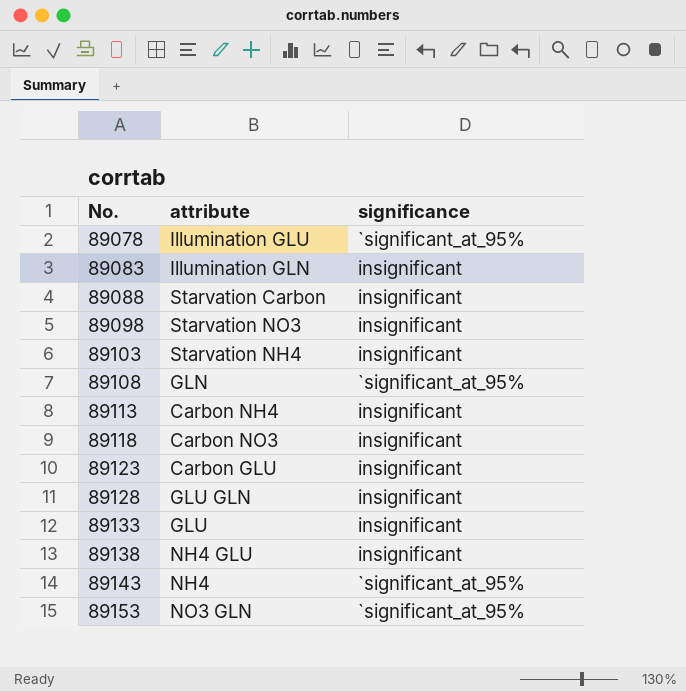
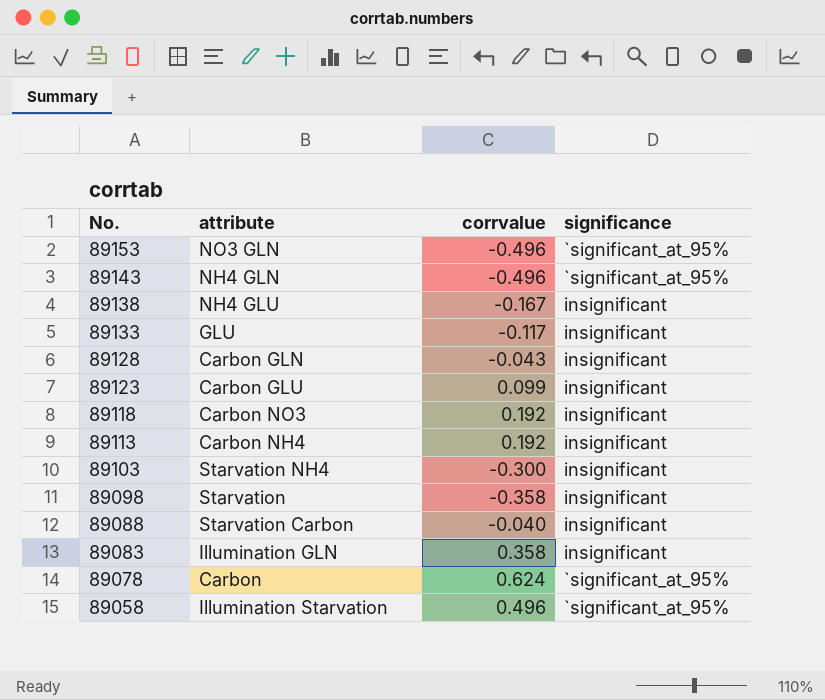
row order: No. ascending -> No. descending
column corrvalue | position: none -> 3
row 89108: GLN | `significant_at_95% -> none
89143 | attribute: NH4 -> NH4 GLN
89128 | attribute: GLU GLN -> Carbon GLN
89098 | attribute: Starvation NO3 -> Starvation
89078 | attribute: Illumination GLU -> Carbon
row 89058: none -> Illumination Starvation | 0.496 | `significant_at_95%

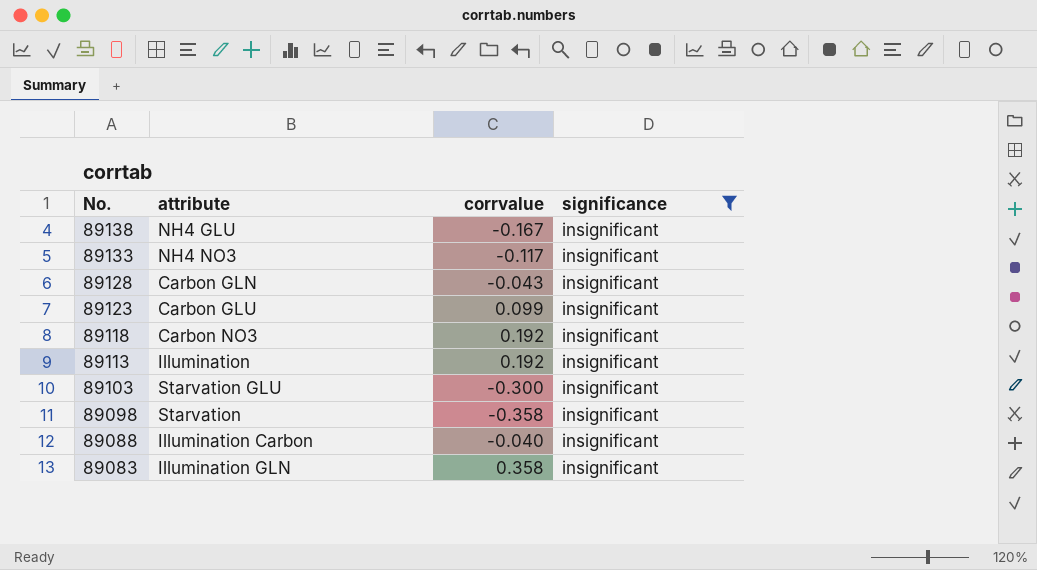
filter: none -> significance = insignificant
89133 | attribute: GLU -> NH4 NO3
89113 | attribute: Carbon NH4 -> Illumination
89103 | attribute: Starvation NH4 -> Starvation GLU
89088 | attribute: Starvation Carbon -> Illumination Carbon

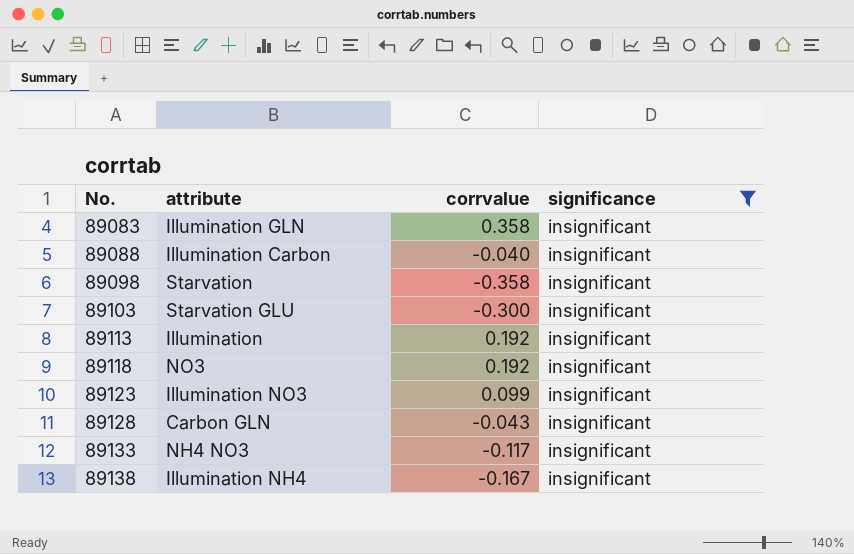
row order: No. descending -> No. ascending
89118 | attribute: Carbon NO3 -> NO3
89123 | attribute: Carbon GLU -> Illumination NO3
89138 | attribute: NH4 GLU -> Illumination NH4

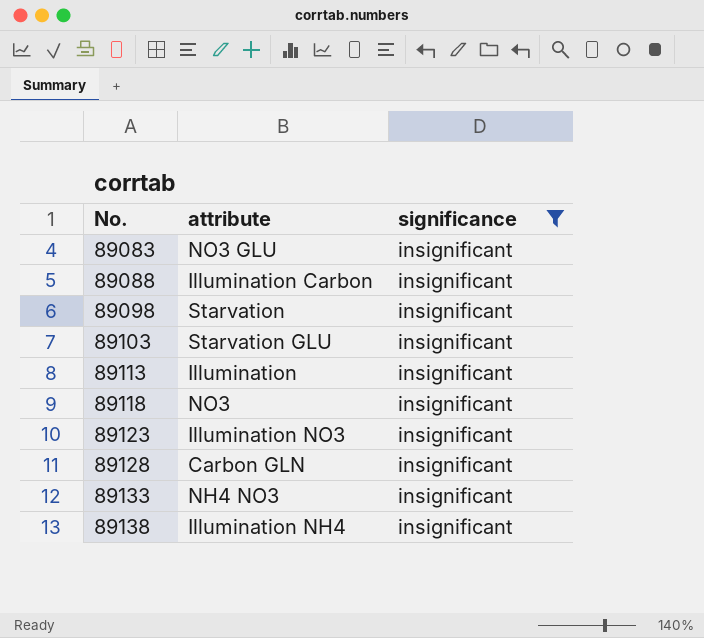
column corrvalue | position: 3 -> none
89083 | attribute: Illumination GLN -> NO3 GLU

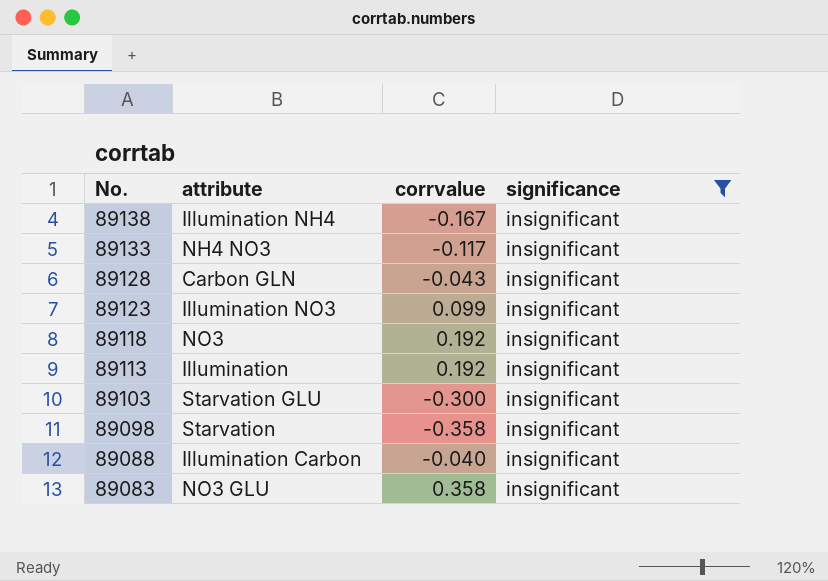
row order: No. ascending -> No. descending
column corrvalue | position: none -> 3

